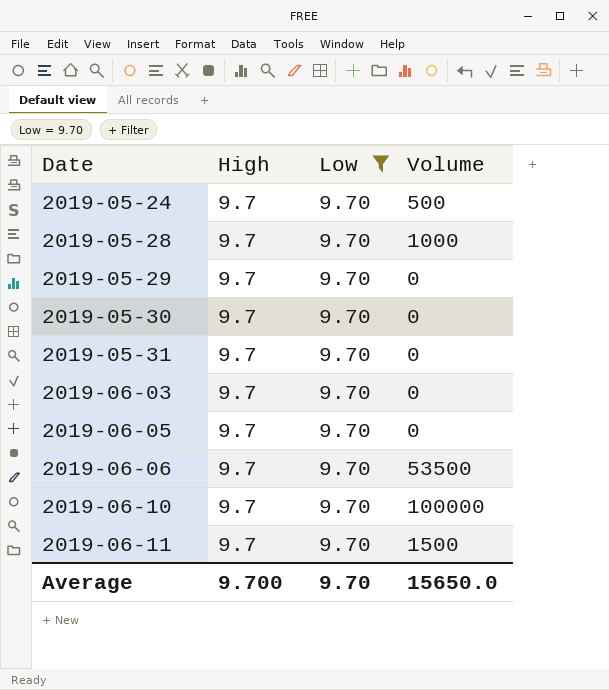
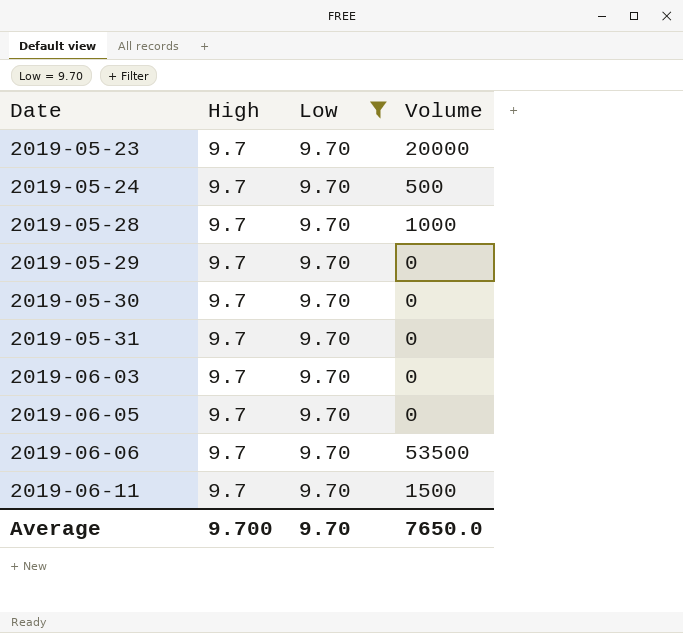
row 2019-06-10: 9.7 | 9.70 | 100000 -> none
row 2019-05-23: none -> 9.7 | 9.70 | 20000
Average | Volume: 15650.0 -> 7650.0

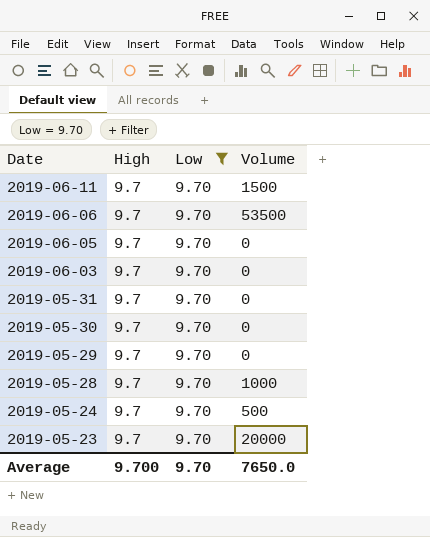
row order: Date ascending -> Date descending

